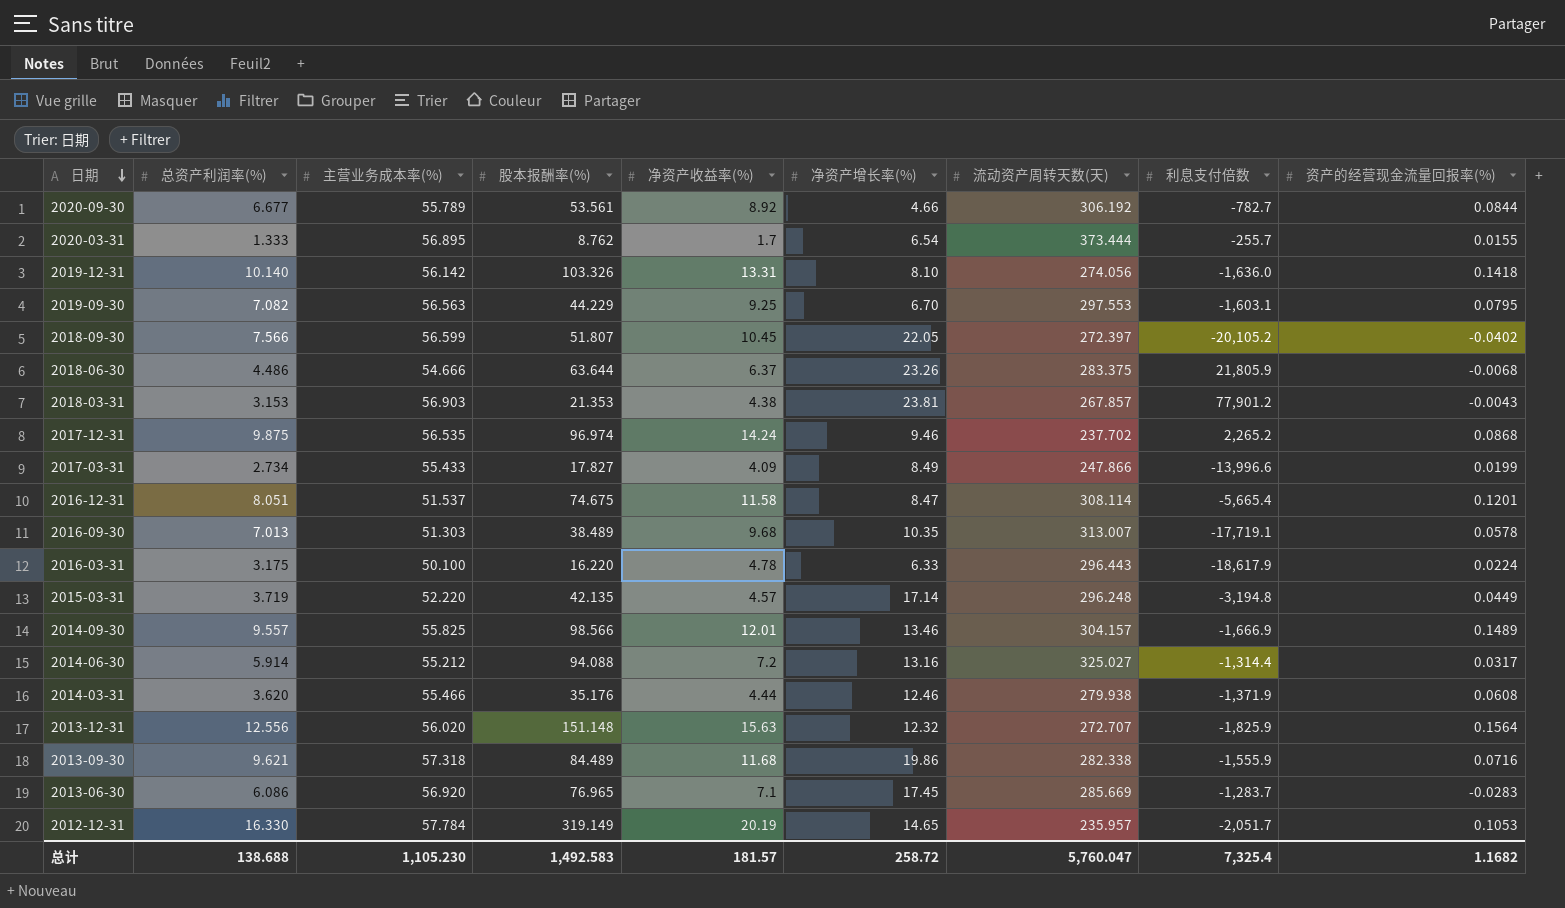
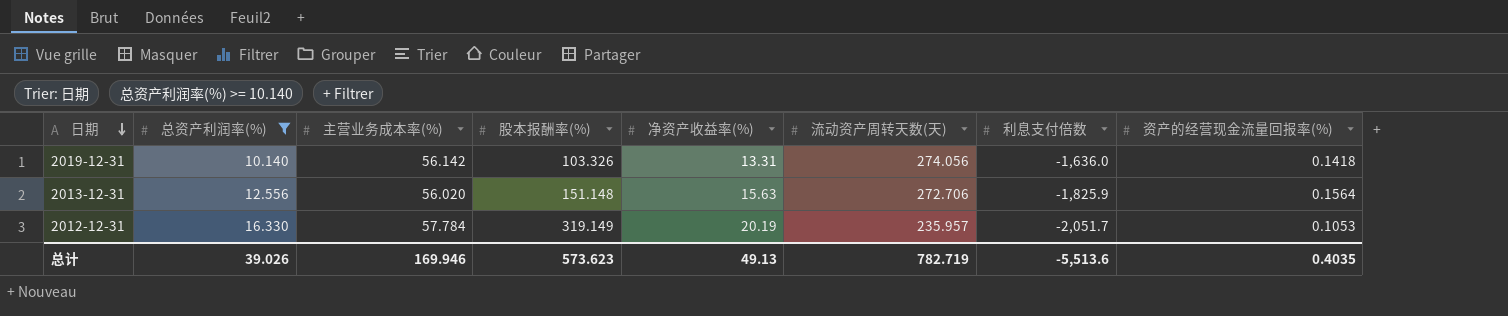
filter: none -> 总资产利润率(%) >= 10.140
column 净资产增长率(%) | position: 6 -> none
2013-12-31 | 流动资产周转天数(天): 272.707 -> 272.706
总计 | 总资产利润率(%): 138.688 -> 39.026
总计 | 主营业务成本率(%): 1,105.230 -> 169.946
总计 | 股本报酬率(%): 1,492.583 -> 573.623
总计 | 净资产收益率(%): 181.57 -> 49.13
总计 | 流动资产周转天数(天): 5,760.047 -> 782.719
总计 | 利息支付倍数: 7,325.4 -> -5,513.6
总计 | 资产的经营现金流量回报率(%): 1.1682 -> 0.4035

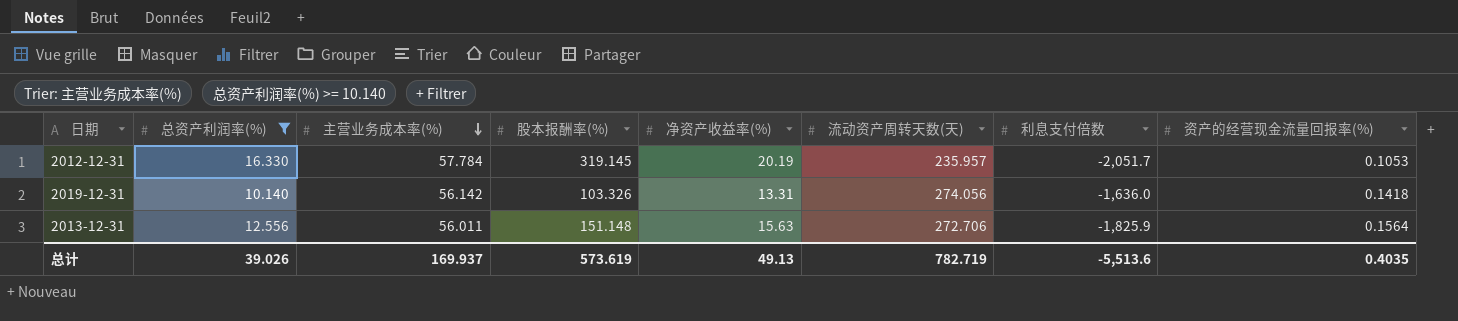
row order: 日期 descending -> 主营业务成本率(%) descending
2012-12-31 | 股本报酬率(%): 319.149 -> 319.145
2013-12-31 | 主营业务成本率(%): 56.020 -> 56.011
总计 | 主营业务成本率(%): 169.946 -> 169.937
总计 | 股本报酬率(%): 573.623 -> 573.619

